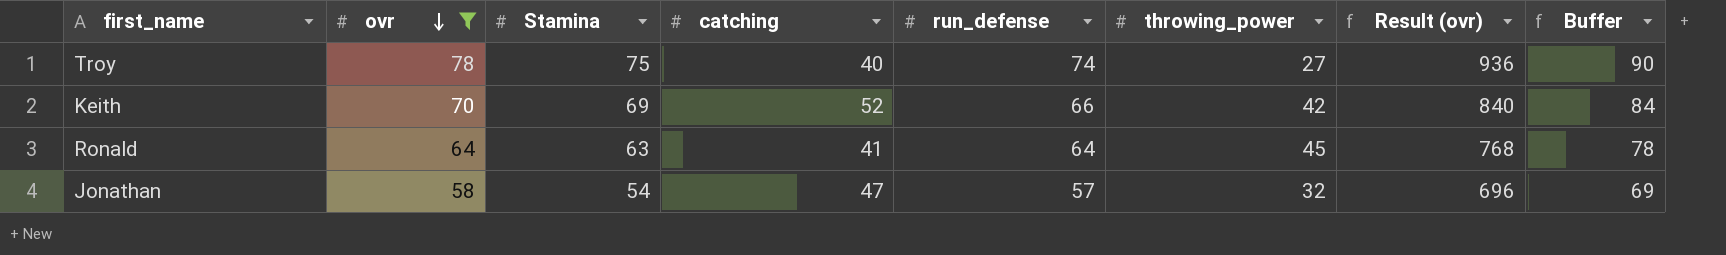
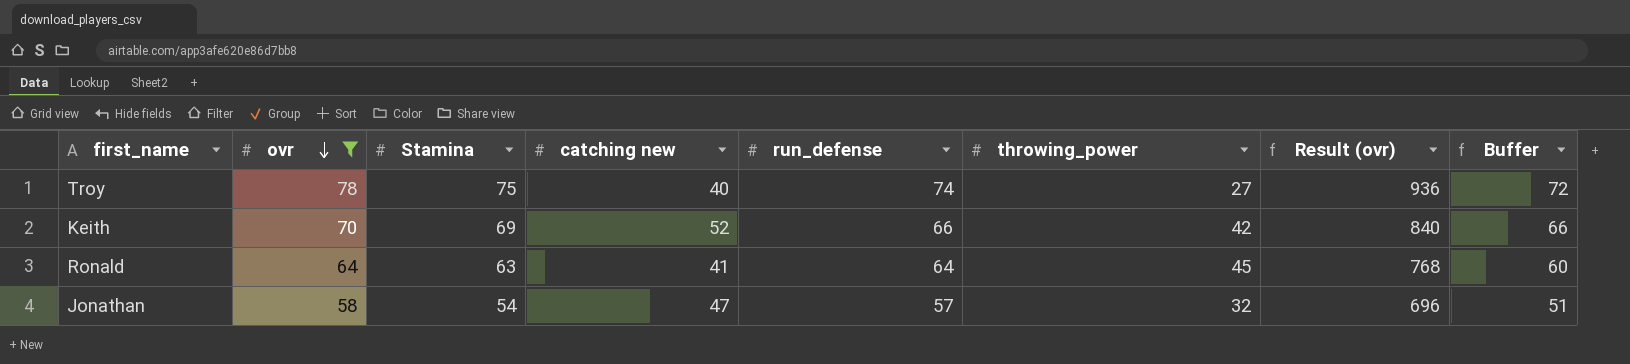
column name: catching -> catching new
column Buffer | formula: [Stamina] + 15 -> [Stamina] - 3

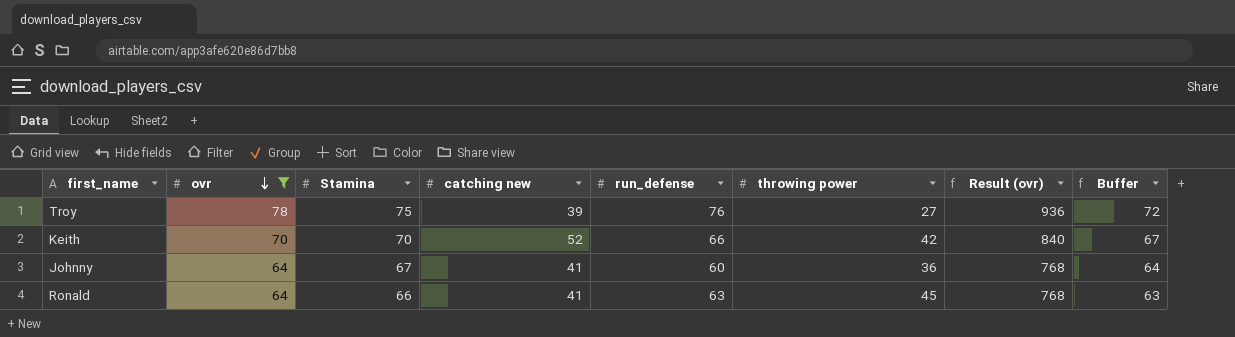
column name: throwing_power -> throwing power
row Jonathan: 58 | 54 | 47 | 57 | 32 | 696 | 51 -> none
Troy | catching new: 40 -> 39
Troy | run_defense: 74 -> 76
Keith | Stamina: 69 -> 70
Keith | Buffer: 66 -> 67
row Johnny: none -> 64 | 67 | 41 | 60 | 36 | 768 | 64
Ronald | Stamina: 63 -> 66
Ronald | run_defense: 64 -> 63
Ronald | Buffer: 60 -> 63

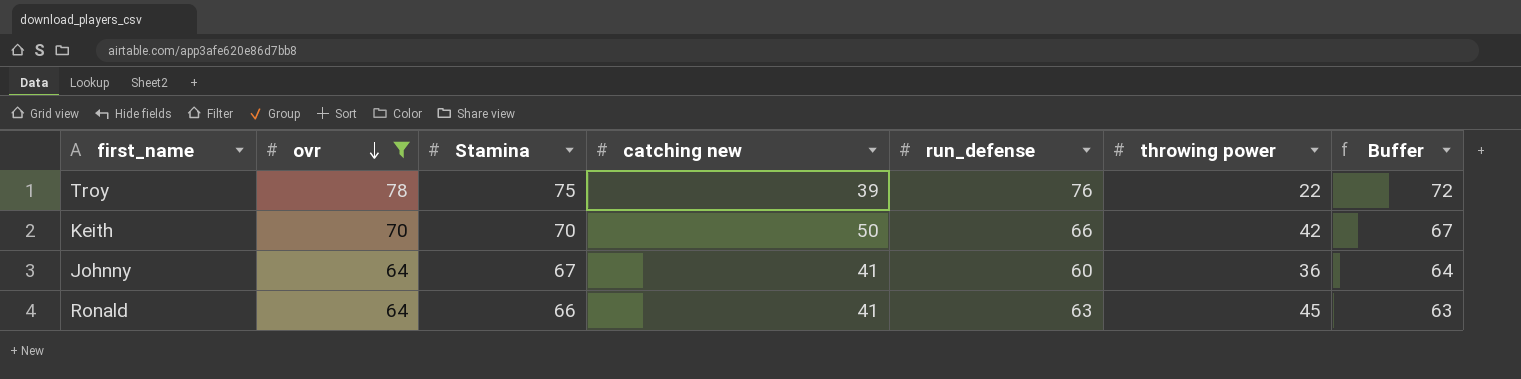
column Result (ovr) | formula: [ovr] * 12 -> none
Troy | throwing power: 27 -> 22
Keith | catching new: 52 -> 50

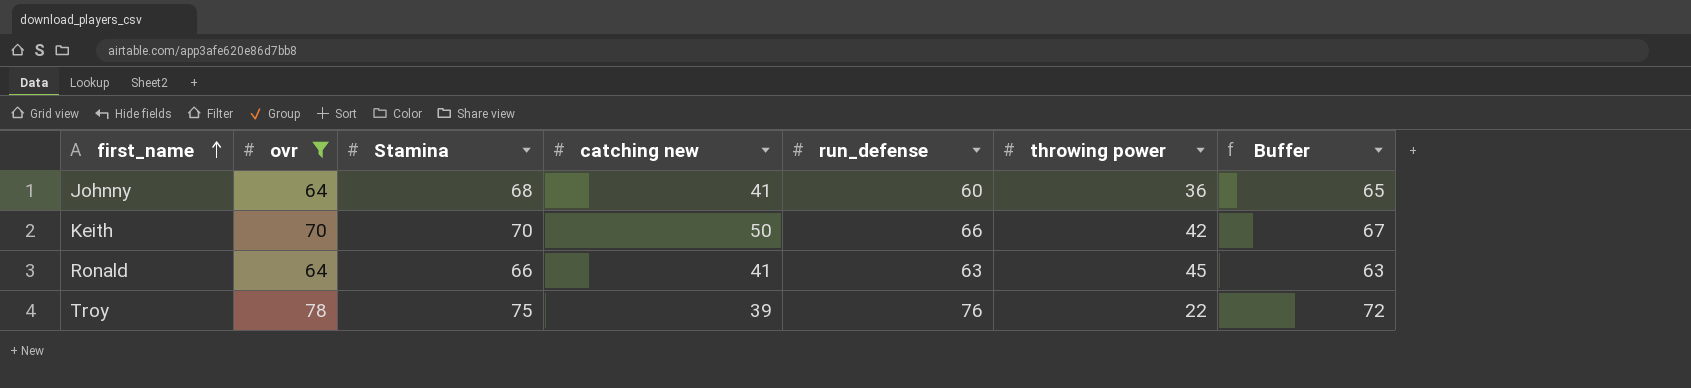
row order: ovr descending -> first_name ascending
Johnny | Stamina: 67 -> 68
Johnny | Buffer: 64 -> 65

